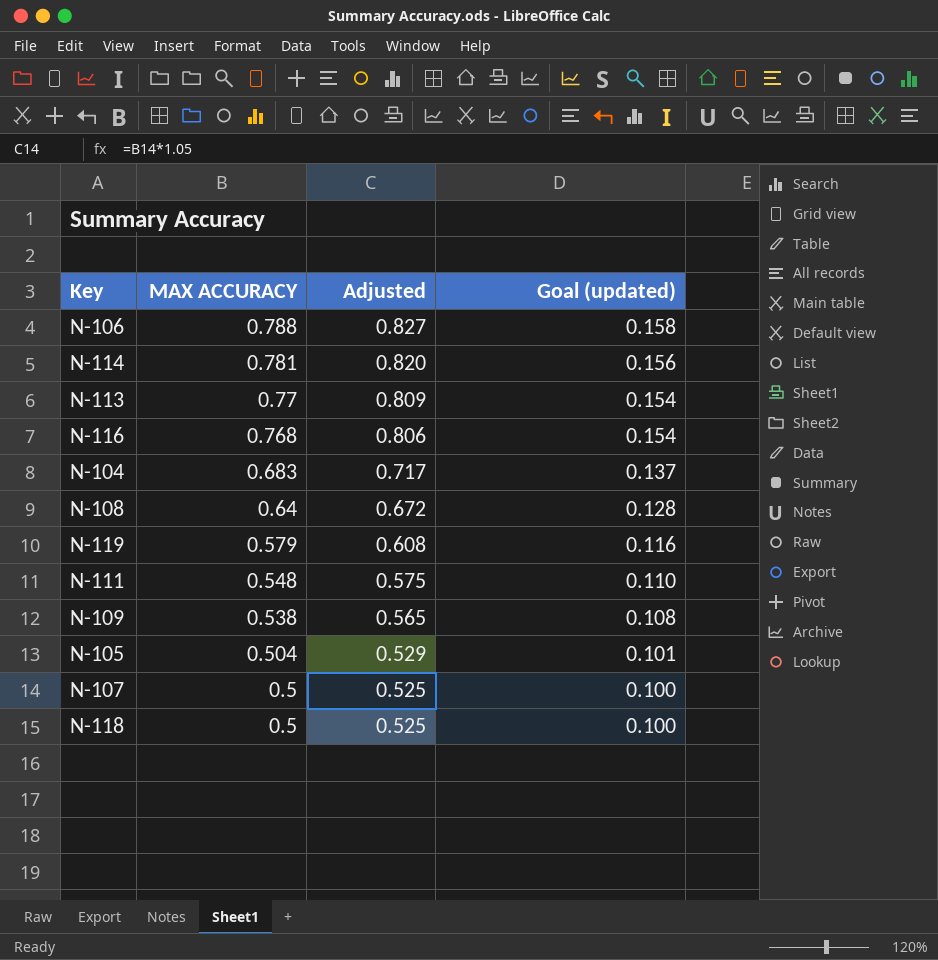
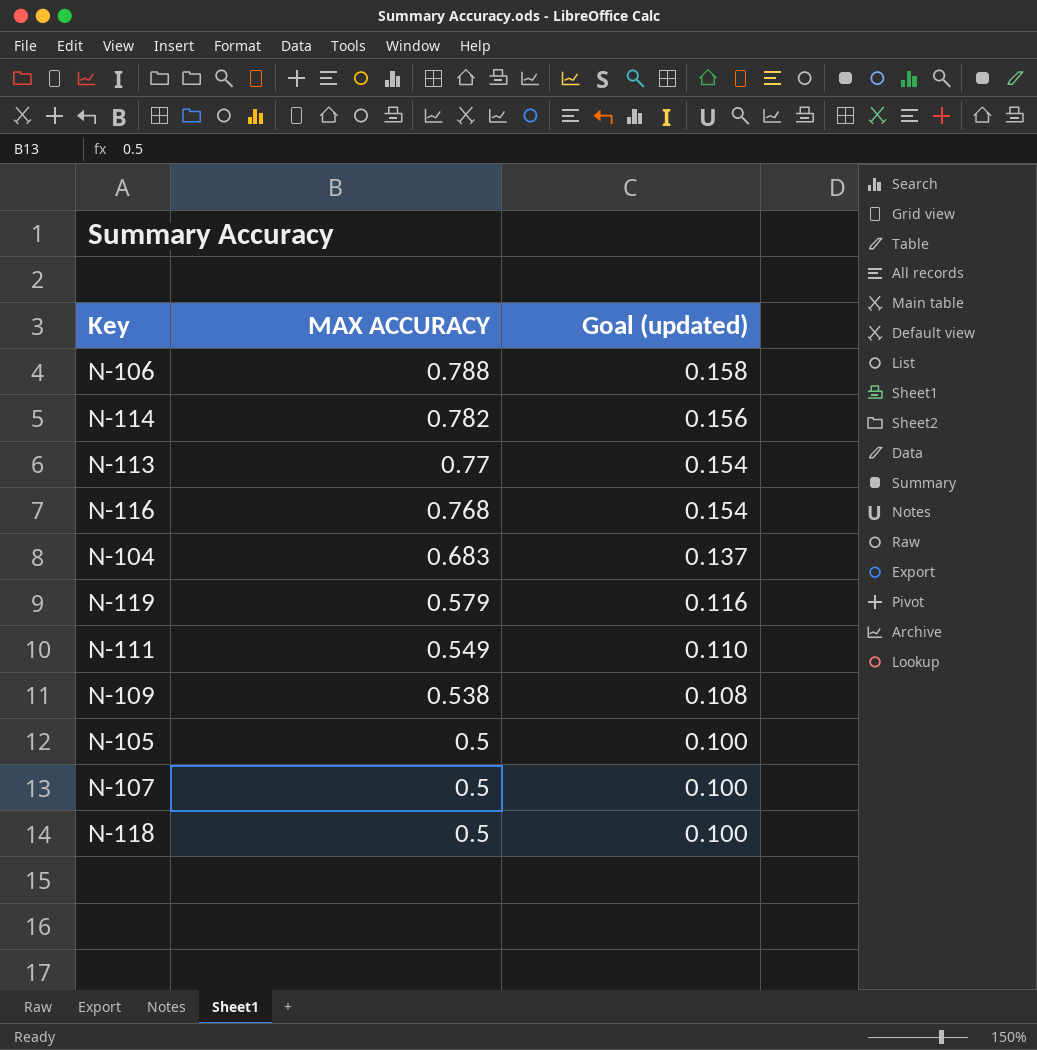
column Adjusted | formula: [MAX ACCURACY] * 1.05 -> none
row N-108: 0.64 | 0.672 | 0.128 -> none
N-114 | MAX ACCURACY: 0.781 -> 0.782
N-111 | MAX ACCURACY: 0.548 -> 0.549
N-105 | MAX ACCURACY: 0.504 -> 0.5
N-105 | Goal (updated): 0.101 -> 0.100

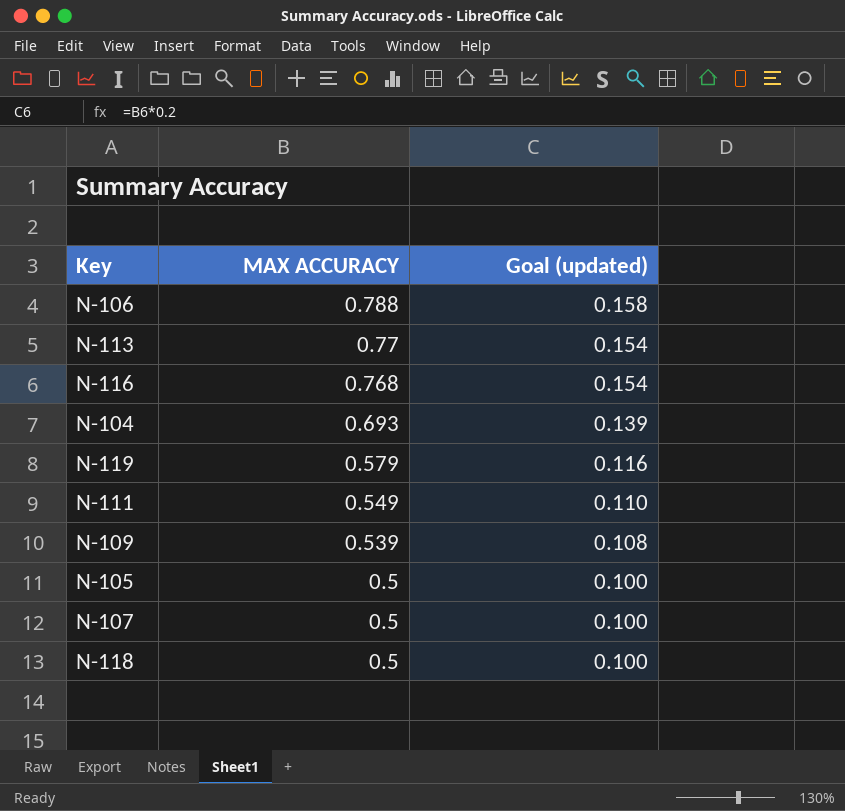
row N-114: 0.782 | 0.156 -> none
N-104 | MAX ACCURACY: 0.683 -> 0.693
N-104 | Goal (updated): 0.137 -> 0.139
N-109 | MAX ACCURACY: 0.538 -> 0.539

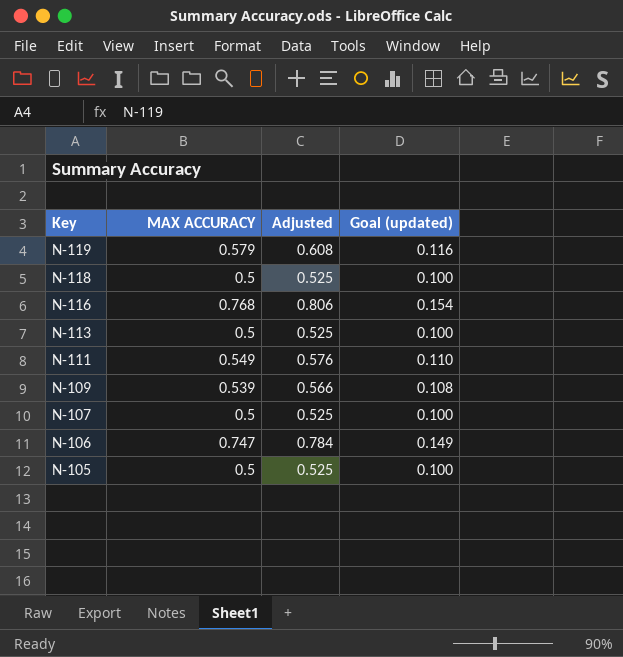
row order: MAX ACCURACY descending -> Key descending
column Adjusted | formula: none -> [MAX ACCURACY] * 1.05
row N-104: 0.693 | 0.139 -> none
N-113 | MAX ACCURACY: 0.77 -> 0.5
N-113 | Goal (updated): 0.154 -> 0.100
N-106 | MAX ACCURACY: 0.788 -> 0.747
N-106 | Goal (updated): 0.158 -> 0.149

